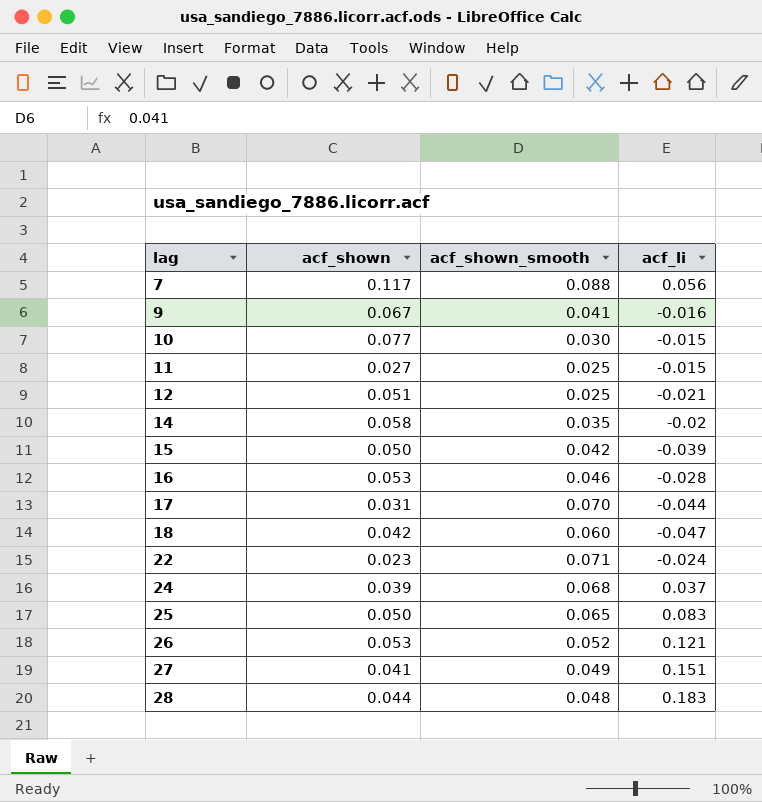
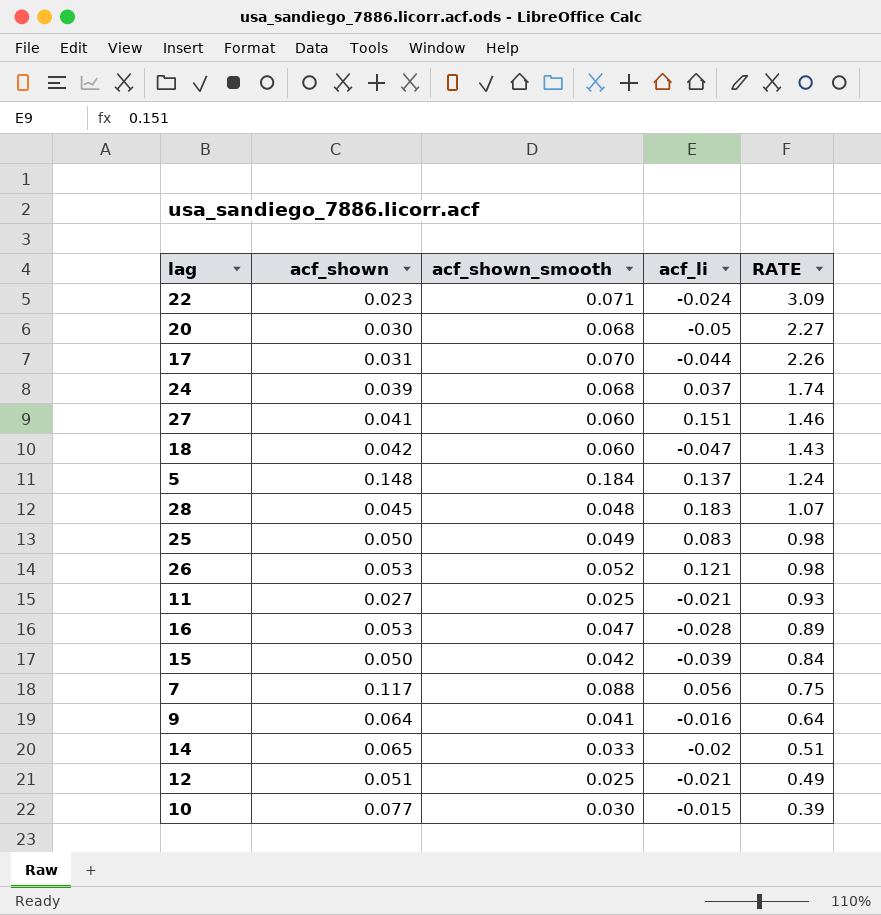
row order: lag ascending -> RATE descending
column RATE | formula: none -> [acf_shown_smooth] / [acf_shown]
row 20: none -> 0.030 | 0.068 | -0.05 | 2.27
27 | acf_shown_smooth: 0.049 -> 0.060
row 5: none -> 0.148 | 0.184 | 0.137 | 1.24
28 | acf_shown: 0.044 -> 0.045
25 | acf_shown_smooth: 0.065 -> 0.049
11 | acf_li: -0.015 -> -0.021
16 | acf_shown_smooth: 0.046 -> 0.047
9 | acf_shown: 0.067 -> 0.064
14 | acf_shown: 0.058 -> 0.065
14 | acf_shown_smooth: 0.035 -> 0.033

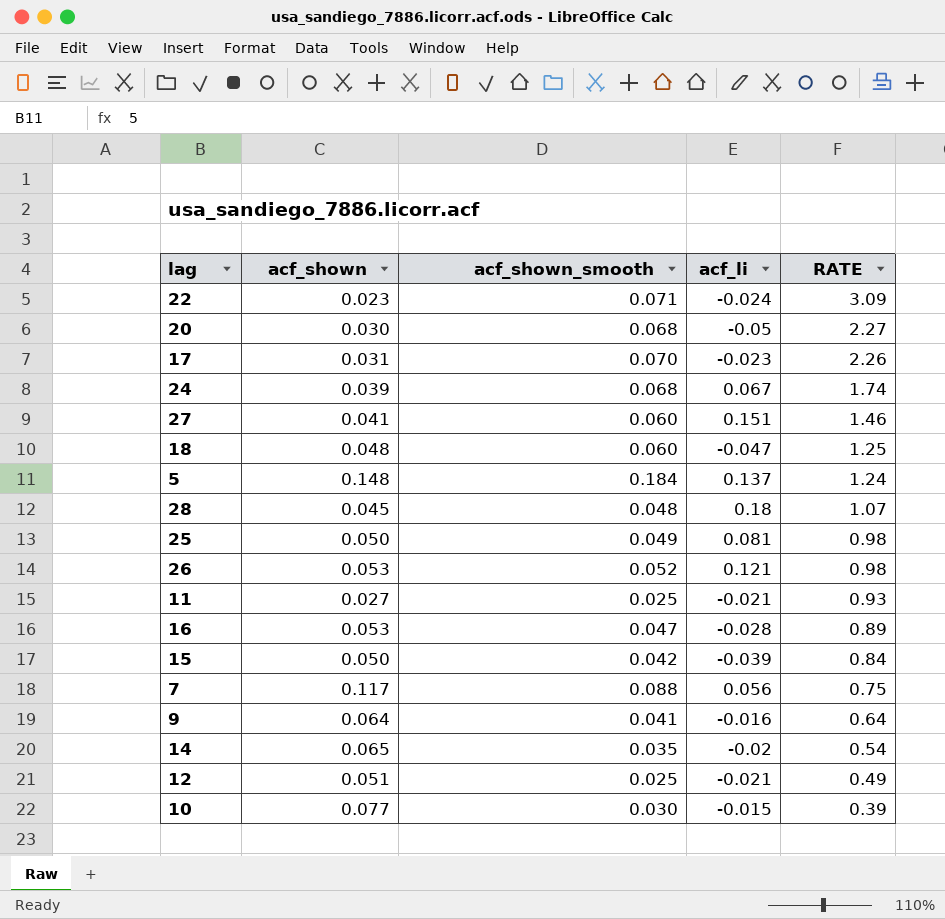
17 | acf_li: -0.044 -> -0.023
24 | acf_li: 0.037 -> 0.067
18 | acf_shown: 0.042 -> 0.048
18 | RATE: 1.43 -> 1.25
28 | acf_li: 0.183 -> 0.18
25 | acf_li: 0.083 -> 0.081
14 | acf_shown_smooth: 0.033 -> 0.035
14 | RATE: 0.51 -> 0.54

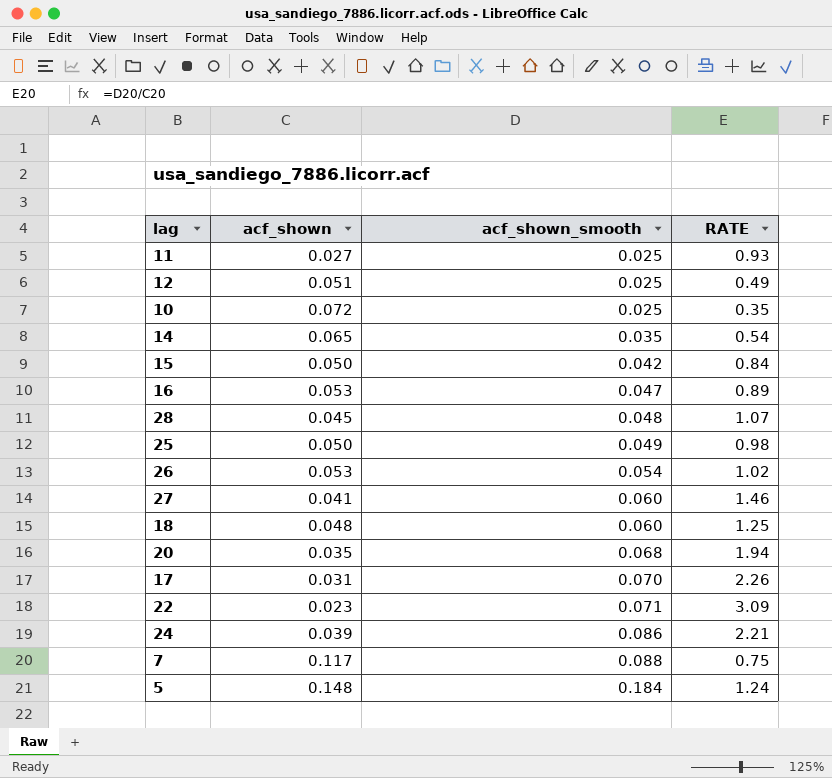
row order: RATE descending -> acf_shown_smooth ascending
column acf_li | position: 4 -> none
row 9: 0.064 | 0.041 | -0.016 | 0.64 -> none
10 | acf_shown: 0.077 -> 0.072
10 | acf_shown_smooth: 0.030 -> 0.025
10 | RATE: 0.39 -> 0.35
26 | acf_shown_smooth: 0.052 -> 0.054
26 | RATE: 0.98 -> 1.02
20 | acf_shown: 0.030 -> 0.035
20 | RATE: 2.27 -> 1.94
24 | acf_shown_smooth: 0.068 -> 0.086
24 | RATE: 1.74 -> 2.21

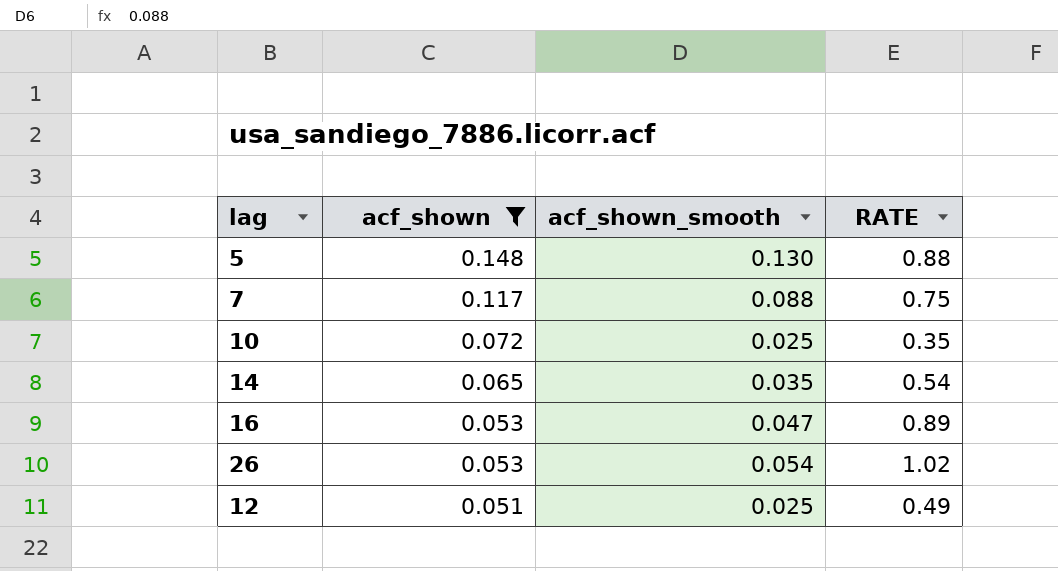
filter: none -> acf_shown >= 0.051
row order: acf_shown_smooth ascending -> acf_shown descending
5 | acf_shown_smooth: 0.184 -> 0.130
5 | RATE: 1.24 -> 0.88

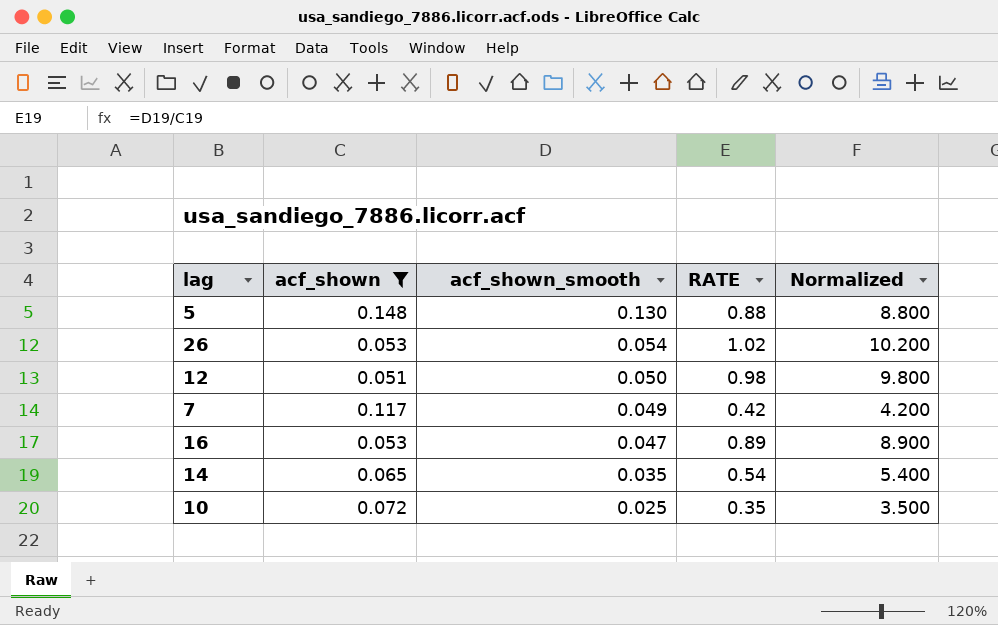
row order: acf_shown descending -> acf_shown_smooth descending
column Normalized | formula: none -> [RATE] * 10
12 | acf_shown_smooth: 0.025 -> 0.050
12 | RATE: 0.49 -> 0.98
7 | acf_shown_smooth: 0.088 -> 0.049
7 | RATE: 0.75 -> 0.42

